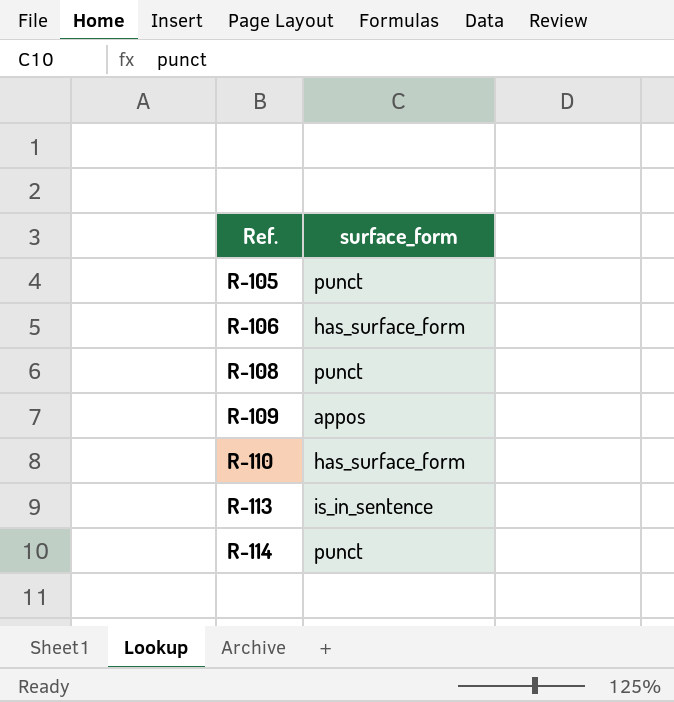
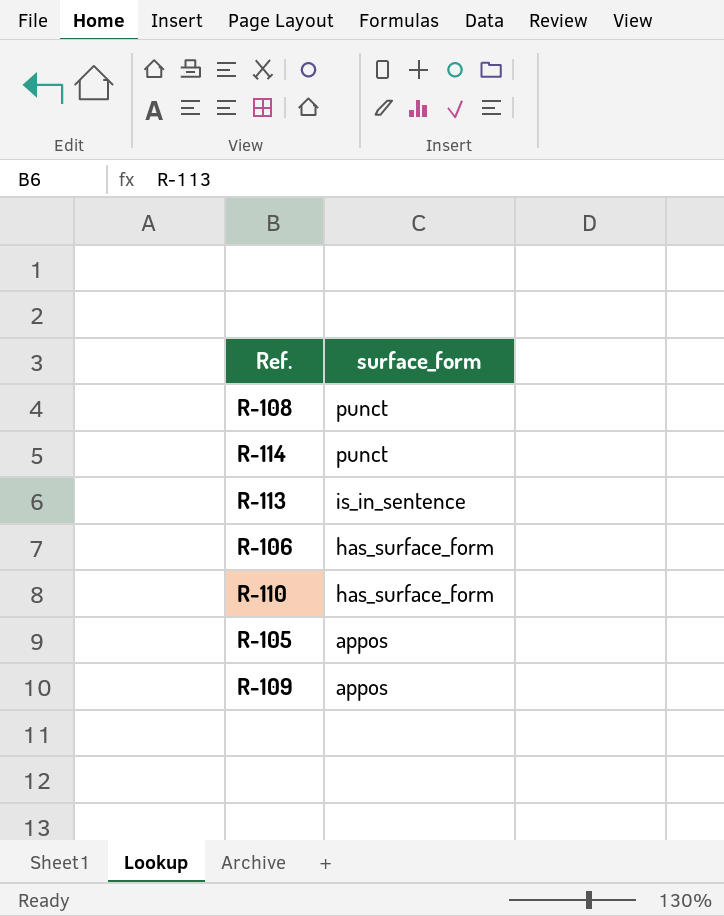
row order: Ref. ascending -> surface_form descending
R-105 | surface_form: punct -> appos

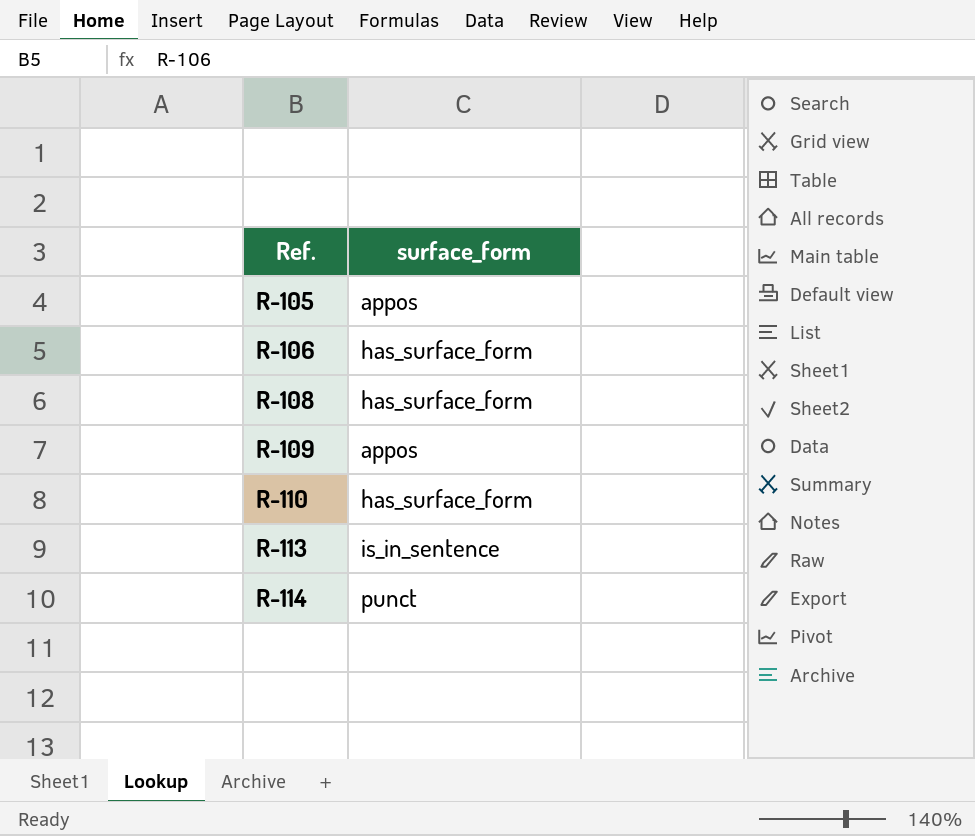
row order: surface_form descending -> Ref. ascending
R-108 | surface_form: punct -> has_surface_form

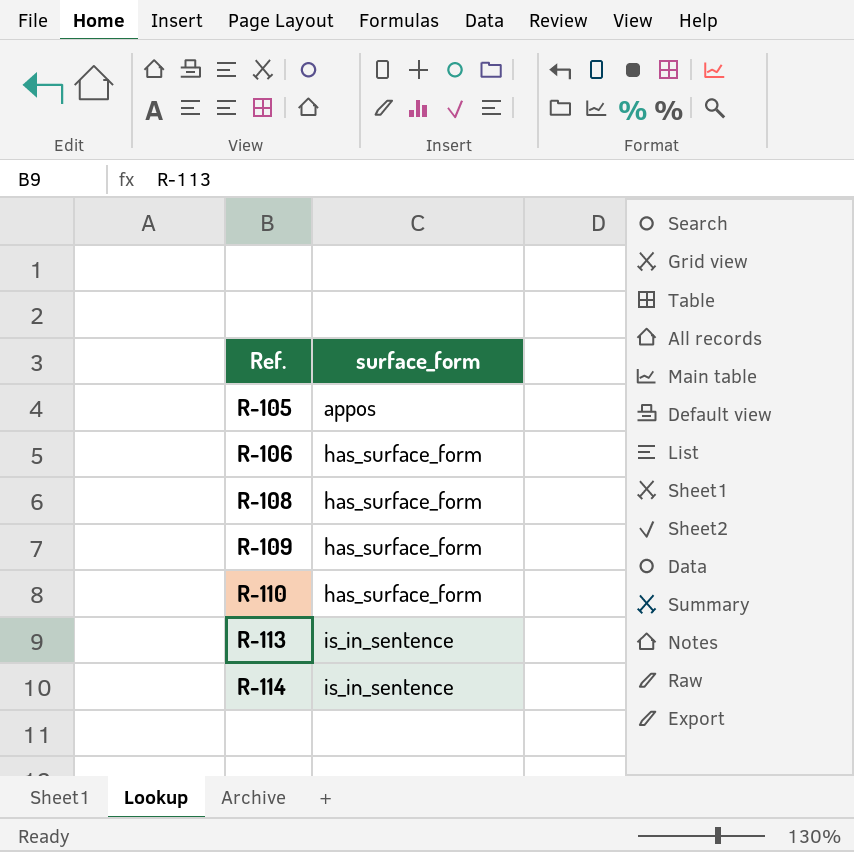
R-109 | surface_form: appos -> has_surface_form
R-114 | surface_form: punct -> is_in_sentence

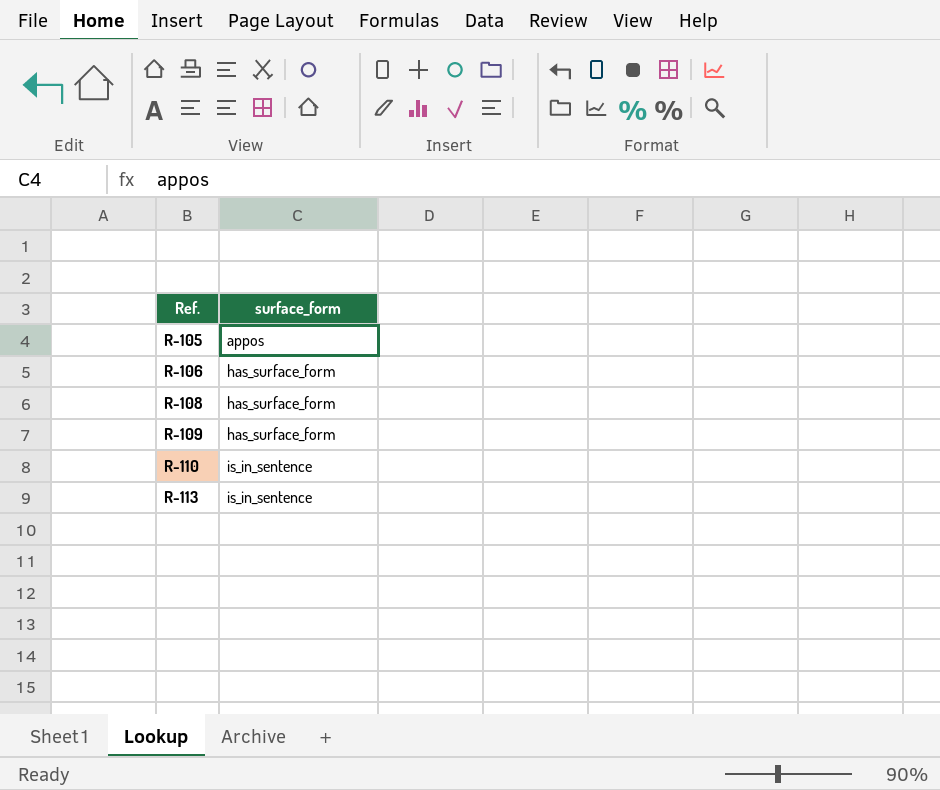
row R-114: is_in_sentence -> none
R-110 | surface_form: has_surface_form -> is_in_sentence

